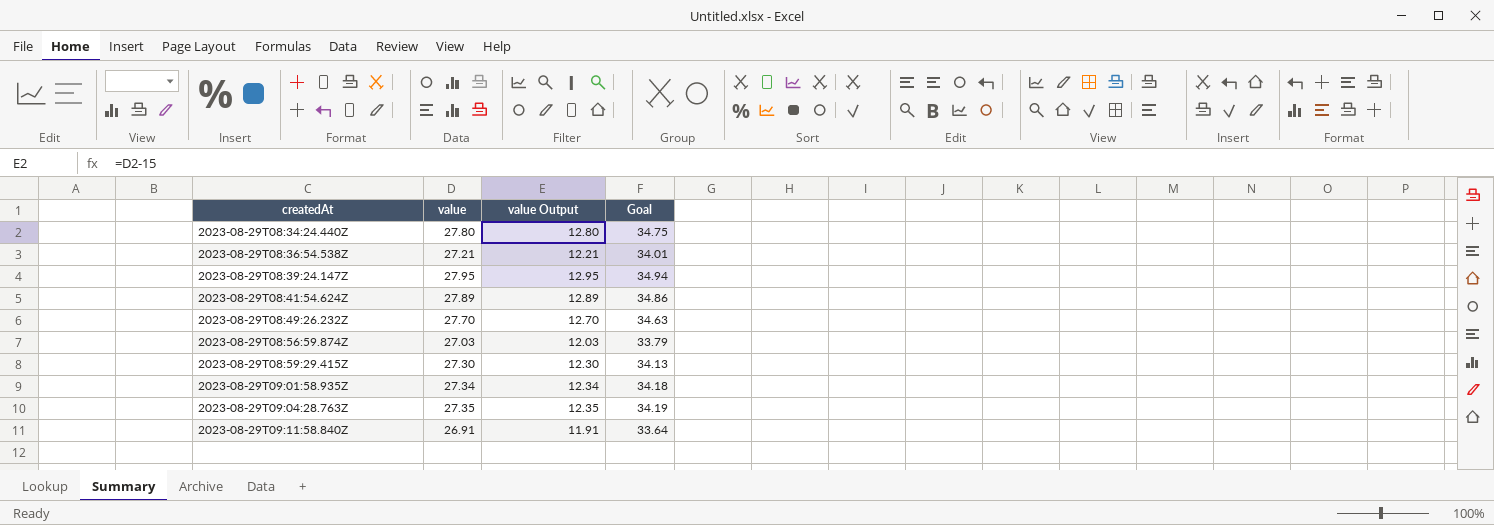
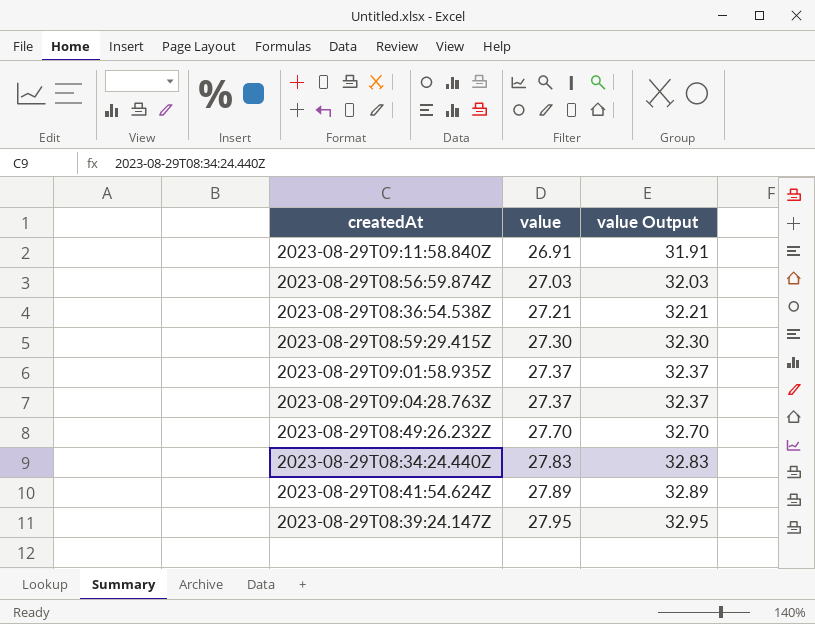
row order: createdAt ascending -> value ascending
column Goal | formula: [value] * 1.25 -> none
column value Output | formula: [value] - 15 -> [value] + 5
2023-08-29T09:01:58.935Z | value: 27.34 -> 27.37
2023-08-29T09:04:28.763Z | value: 27.35 -> 27.37
2023-08-29T08:34:24.440Z | value: 27.80 -> 27.83

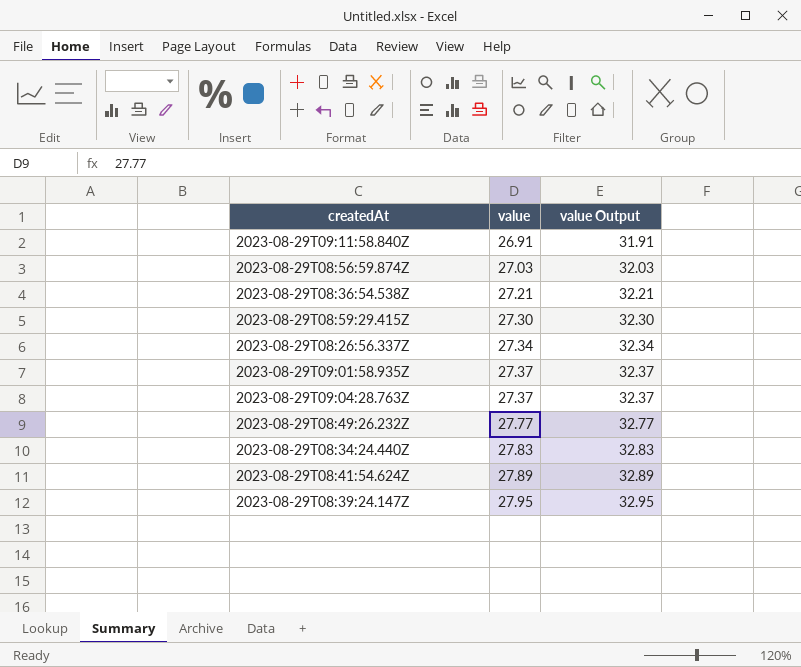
row 2023-08-29T08:26:56.337Z: none -> 27.34 | 32.34
2023-08-29T08:49:26.232Z | value: 27.70 -> 27.77
2023-08-29T08:49:26.232Z | value Output: 32.70 -> 32.77

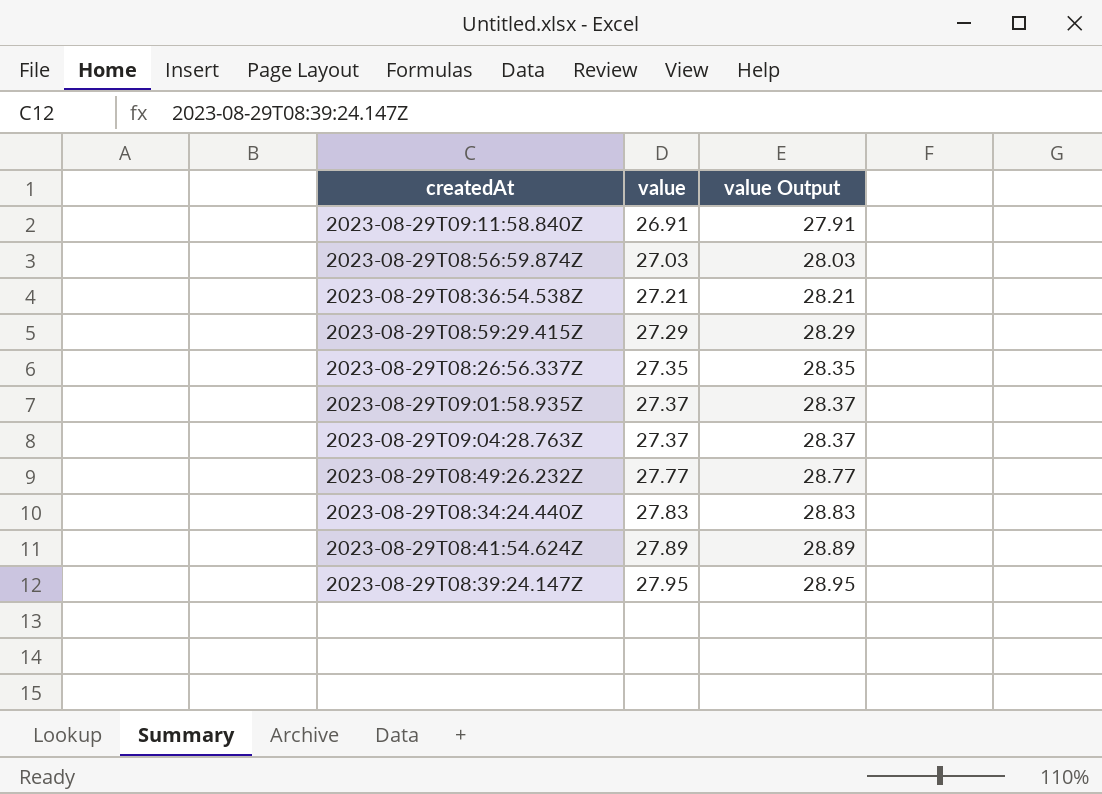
column value Output | formula: [value] + 5 -> [value] + 1
2023-08-29T08:59:29.415Z | value: 27.30 -> 27.29
2023-08-29T08:26:56.337Z | value: 27.34 -> 27.35

